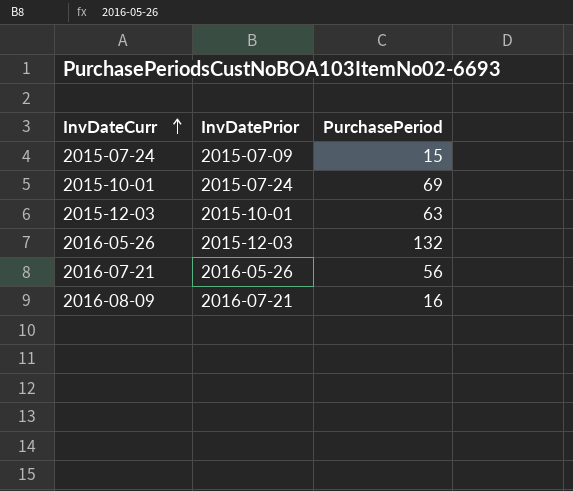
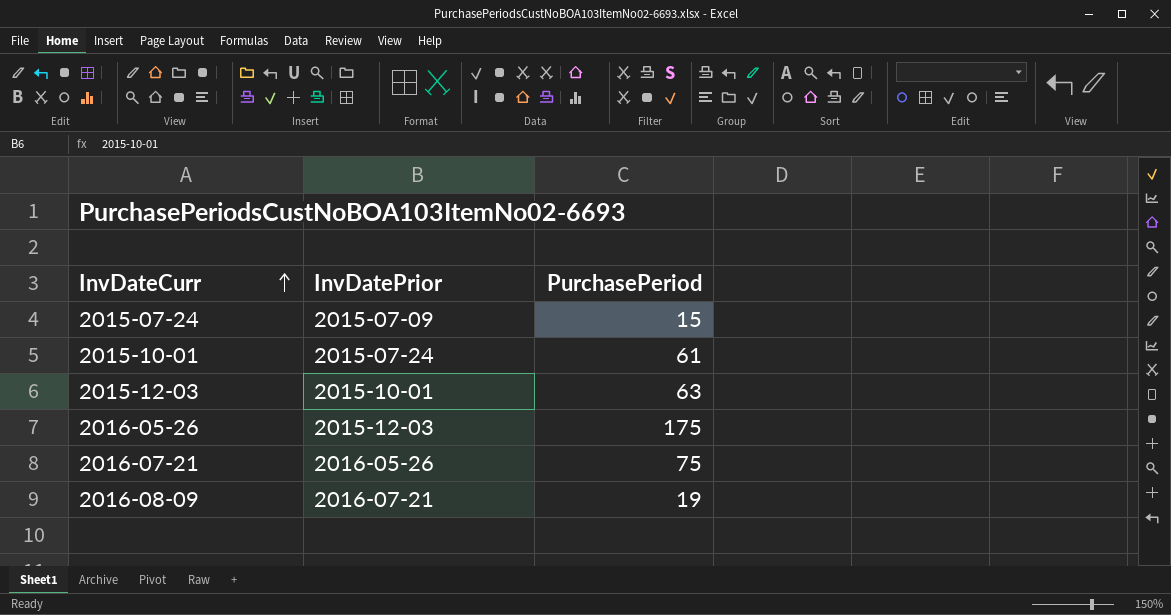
2015-10-01 | PurchasePeriod: 69 -> 61
2016-05-26 | PurchasePeriod: 132 -> 175
2016-07-21 | PurchasePeriod: 56 -> 75
2016-08-09 | PurchasePeriod: 16 -> 19

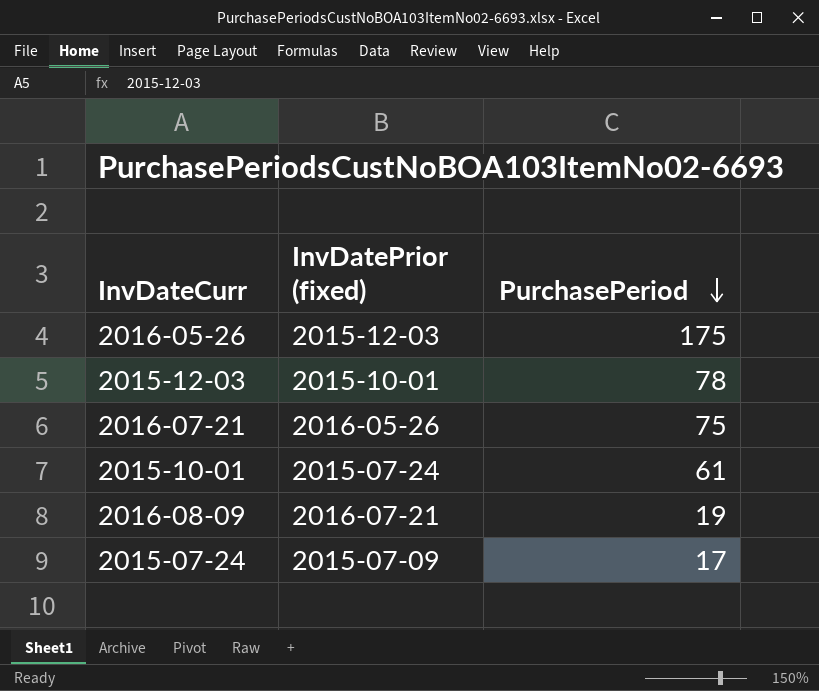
row order: InvDateCurr ascending -> PurchasePeriod descending
column name: InvDatePrior -> InvDatePrior (fixed)
2015-12-03 | PurchasePeriod: 63 -> 78
2015-07-24 | PurchasePeriod: 15 -> 17

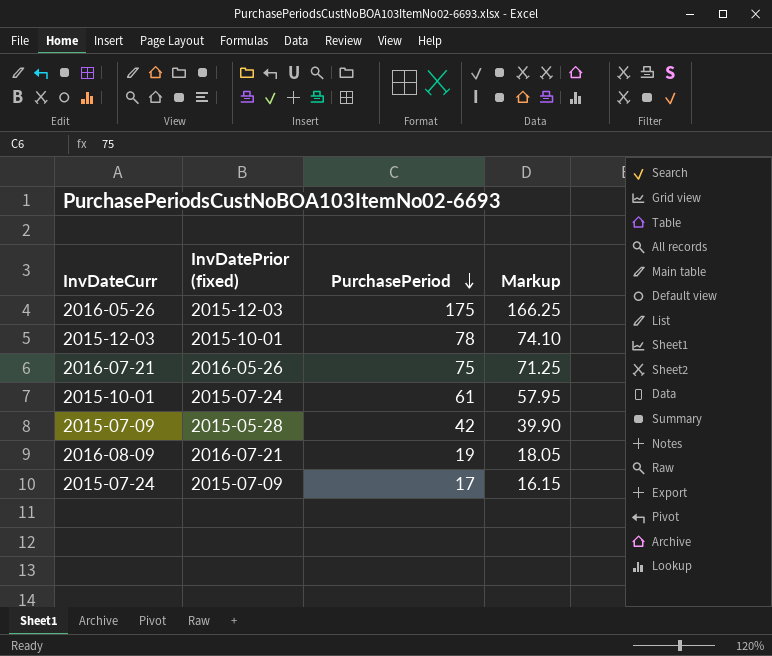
column Markup | formula: none -> [PurchasePeriod] * 0.95
row 2015-07-09: none -> 2015-05-28 | 42 | 39.90

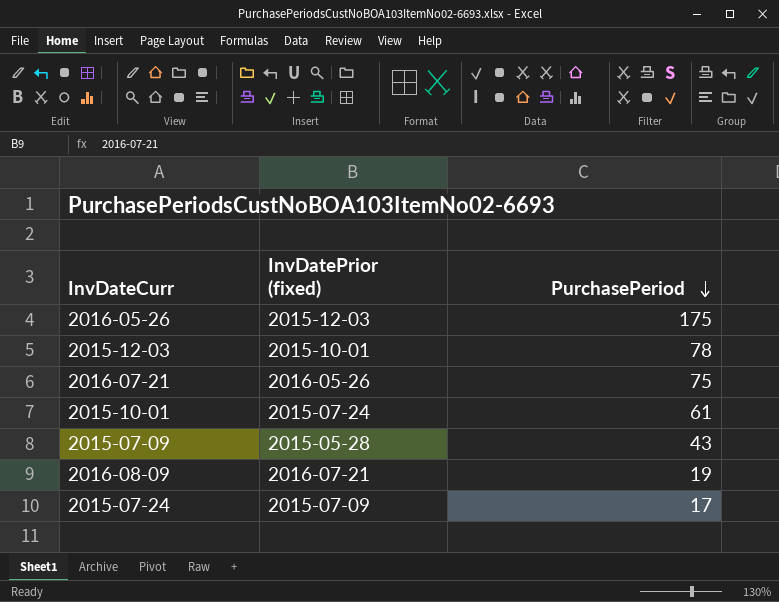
column Markup | formula: [PurchasePeriod] * 0.95 -> none
2015-07-09 | PurchasePeriod: 42 -> 43

